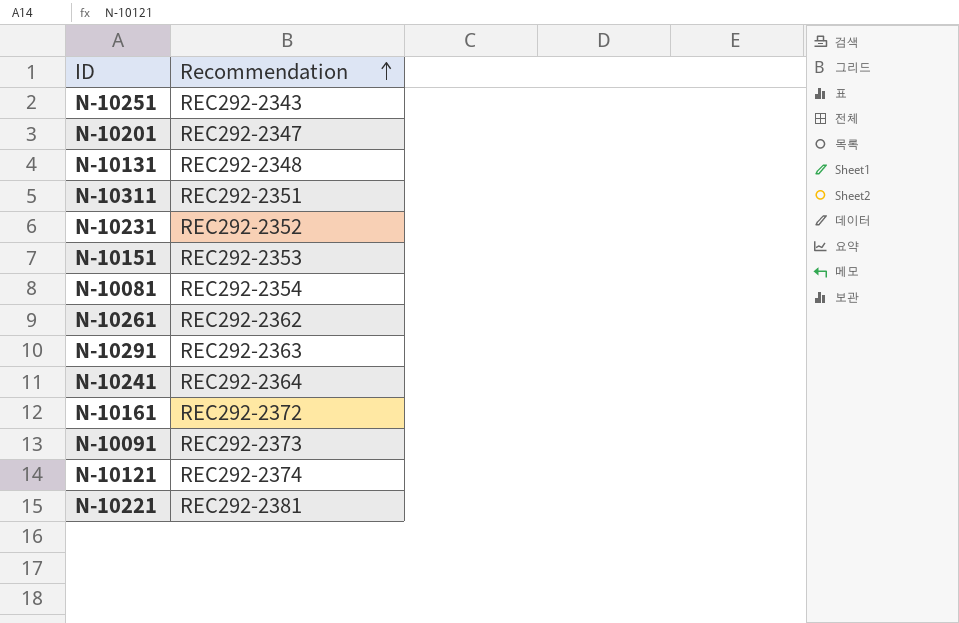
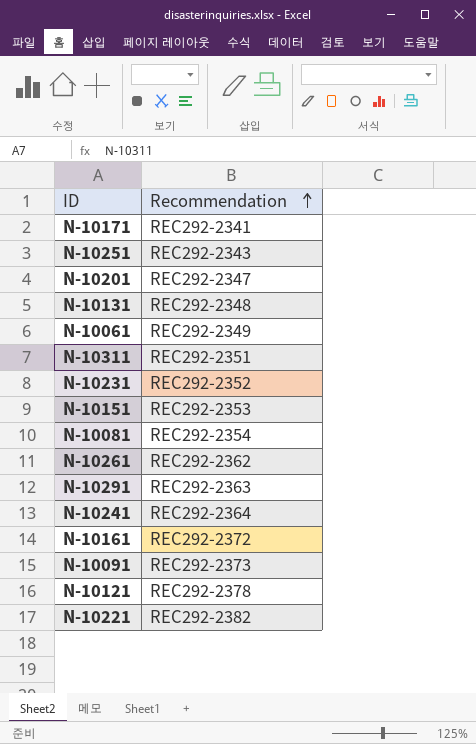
row N-10171: none -> REC292-2341
row N-10061: none -> REC292-2349
N-10121 | Recommendation: REC292-2374 -> REC292-2378
N-10221 | Recommendation: REC292-2381 -> REC292-2382

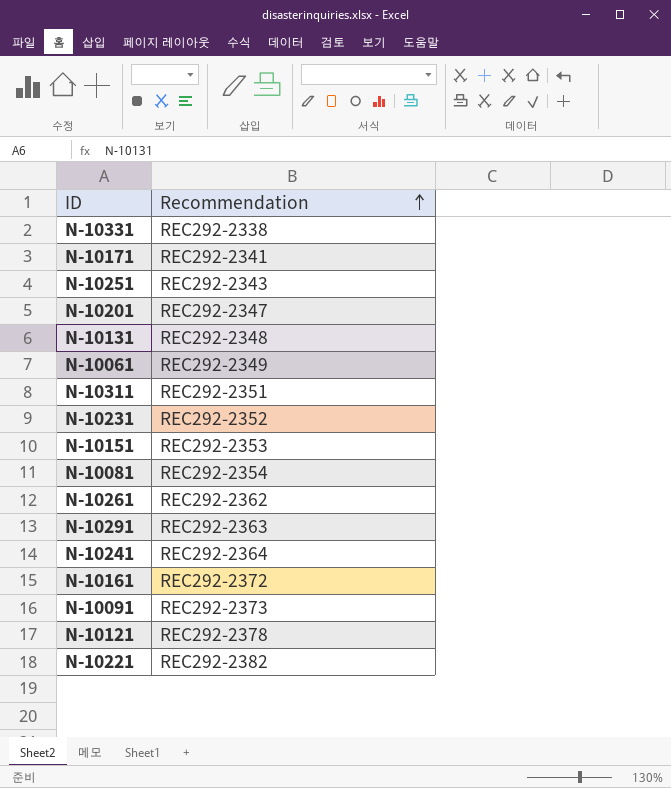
row N-10331: none -> REC292-2338

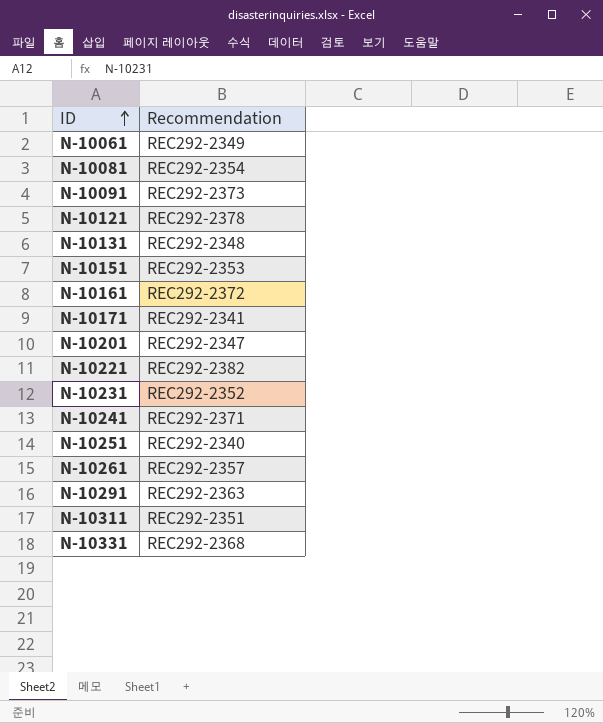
row order: Recommendation ascending -> ID ascending
N-10241 | Recommendation: REC292-2364 -> REC292-2371
N-10251 | Recommendation: REC292-2343 -> REC292-2340
N-10261 | Recommendation: REC292-2362 -> REC292-2357
N-10331 | Recommendation: REC292-2338 -> REC292-2368

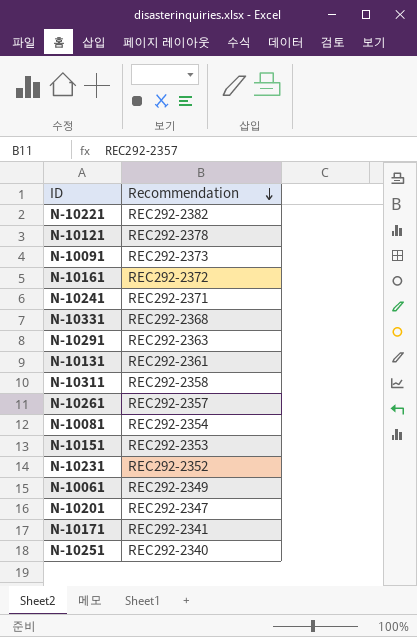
row order: ID ascending -> Recommendation descending
N-10131 | Recommendation: REC292-2348 -> REC292-2361
N-10311 | Recommendation: REC292-2351 -> REC292-2358

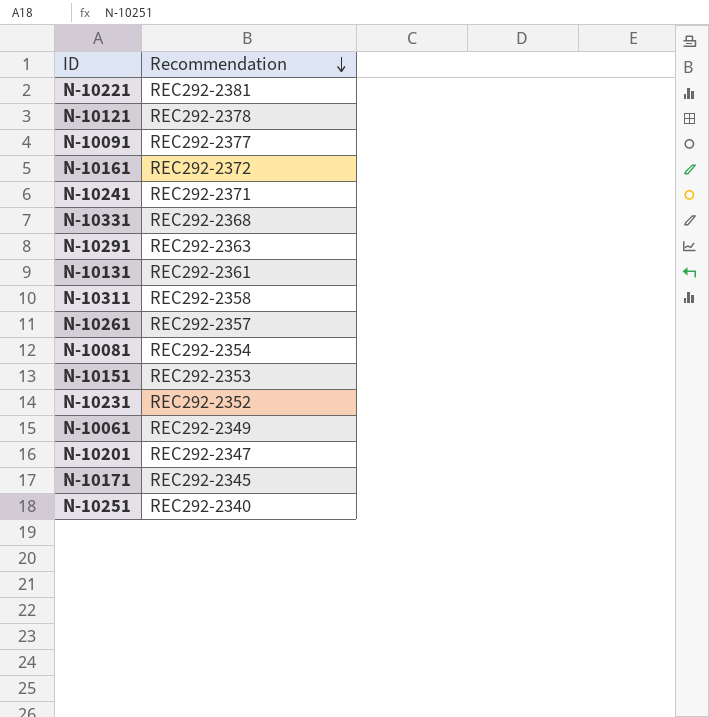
N-10221 | Recommendation: REC292-2382 -> REC292-2381
N-10091 | Recommendation: REC292-2373 -> REC292-2377
N-10171 | Recommendation: REC292-2341 -> REC292-2345

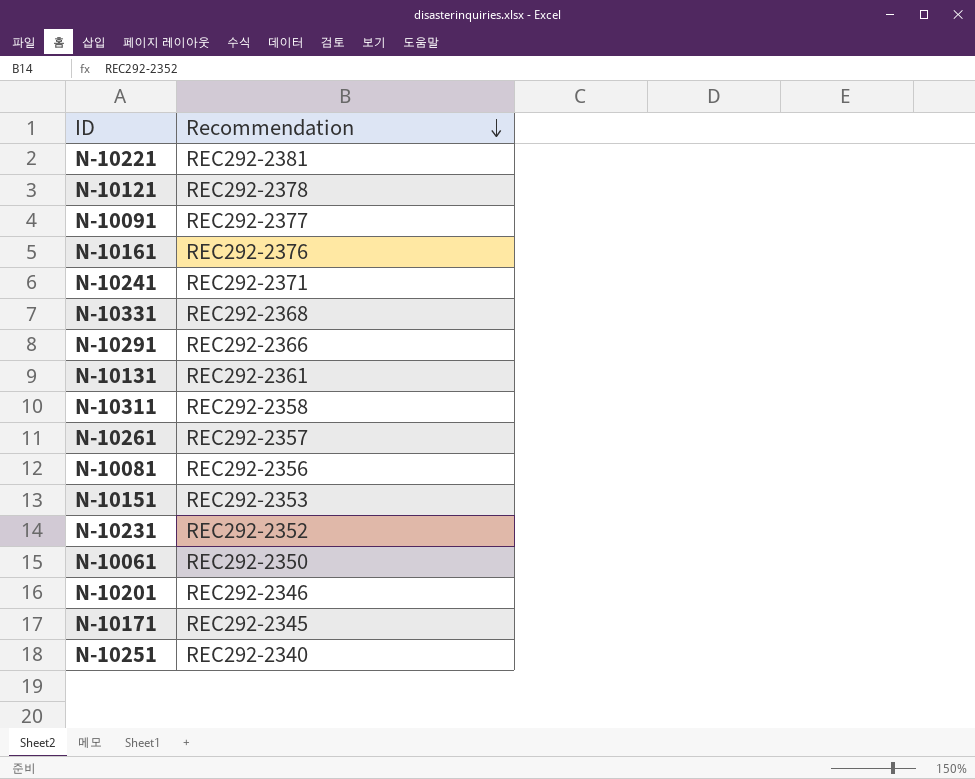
N-10161 | Recommendation: REC292-2372 -> REC292-2376
N-10291 | Recommendation: REC292-2363 -> REC292-2366
N-10081 | Recommendation: REC292-2354 -> REC292-2356
N-10061 | Recommendation: REC292-2349 -> REC292-2350
N-10201 | Recommendation: REC292-2347 -> REC292-2346

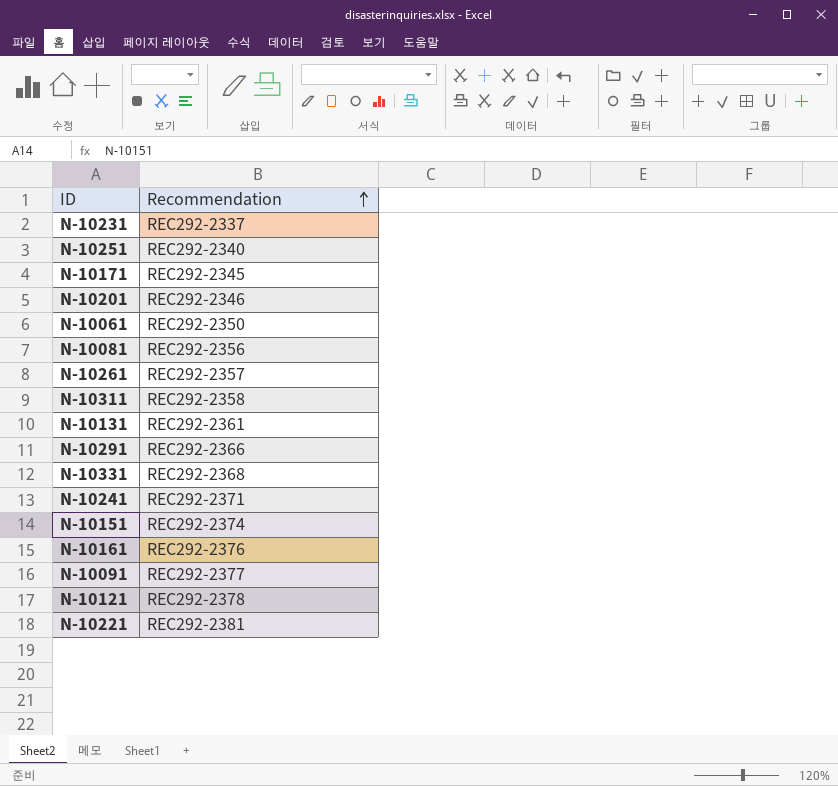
row order: Recommendation descending -> Recommendation ascending
N-10231 | Recommendation: REC292-2352 -> REC292-2337
N-10151 | Recommendation: REC292-2353 -> REC292-2374

